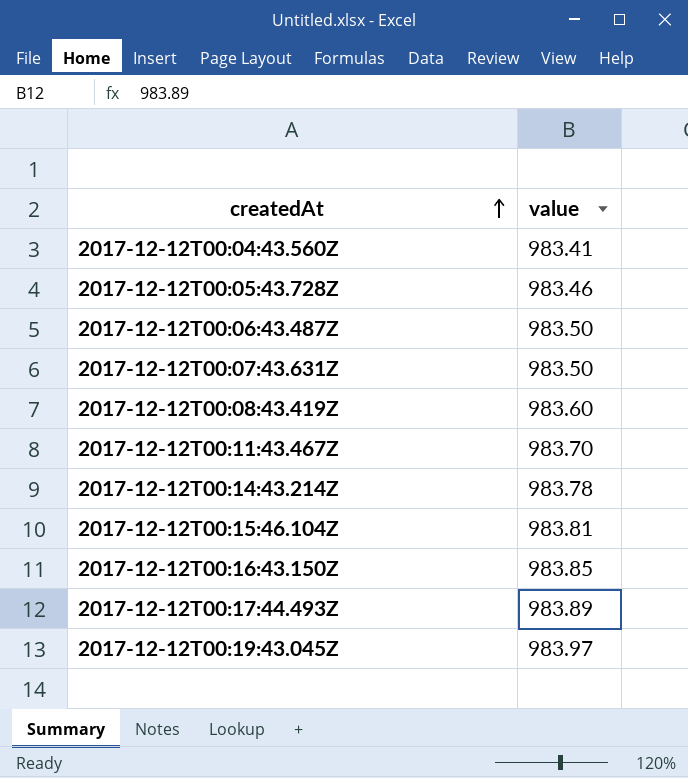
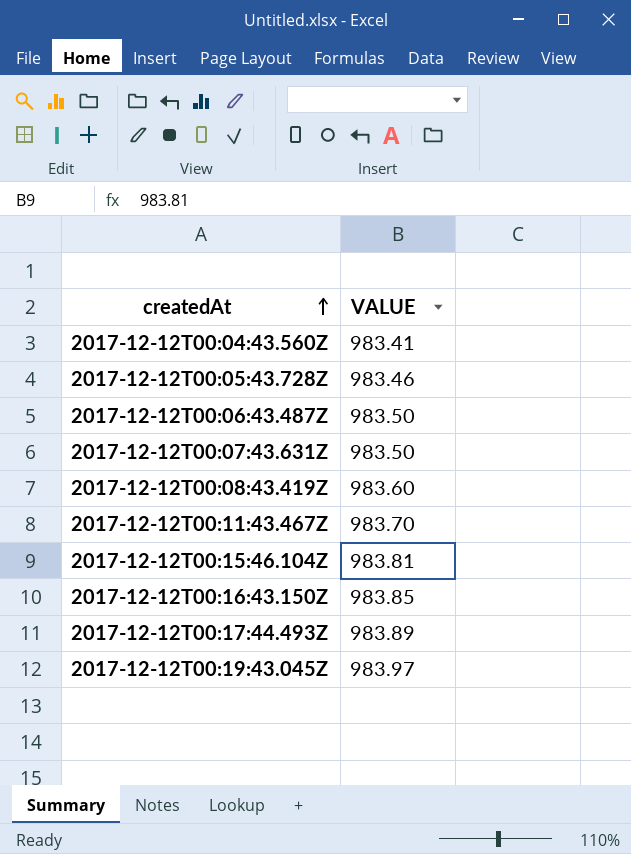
column name: value -> VALUE
row 2017-12-12T00:14:43.214Z: 983.78 -> none

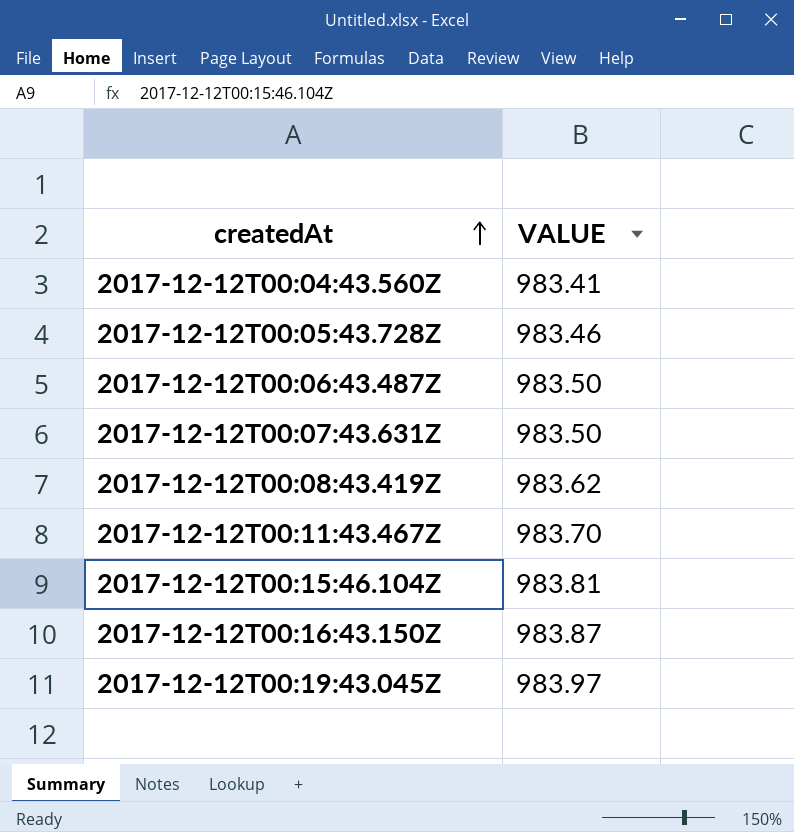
row 2017-12-12T00:17:44.493Z: 983.89 -> none
2017-12-12T00:08:43.419Z | VALUE: 983.60 -> 983.62
2017-12-12T00:16:43.150Z | VALUE: 983.85 -> 983.87

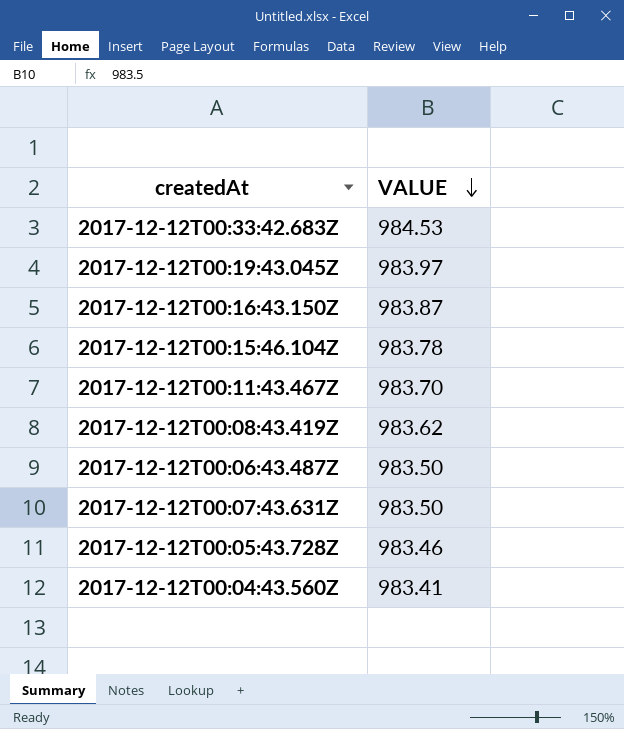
row order: createdAt ascending -> VALUE descending
row 2017-12-12T00:33:42.683Z: none -> 984.53
2017-12-12T00:15:46.104Z | VALUE: 983.81 -> 983.78

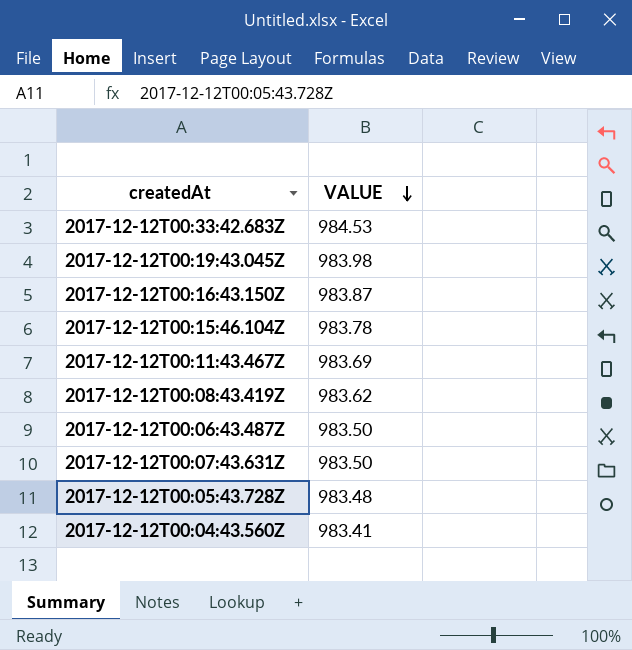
2017-12-12T00:19:43.045Z | VALUE: 983.97 -> 983.98
2017-12-12T00:11:43.467Z | VALUE: 983.70 -> 983.69
2017-12-12T00:05:43.728Z | VALUE: 983.46 -> 983.48

